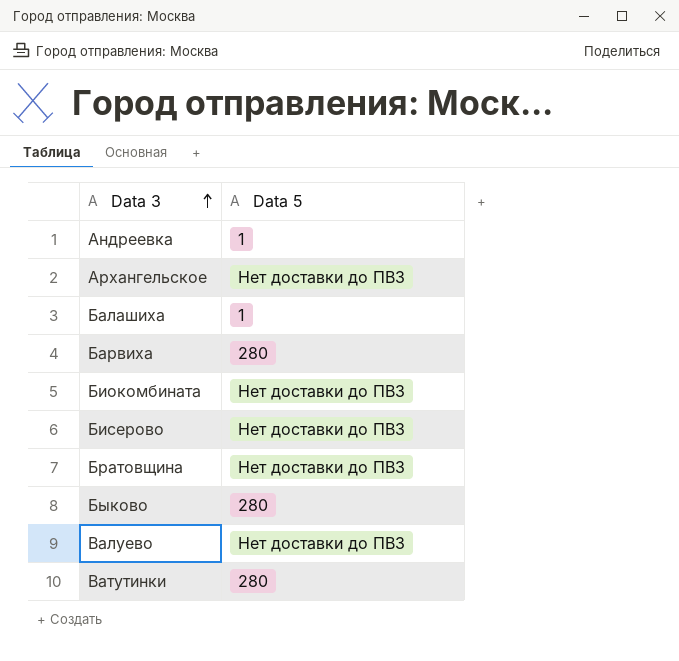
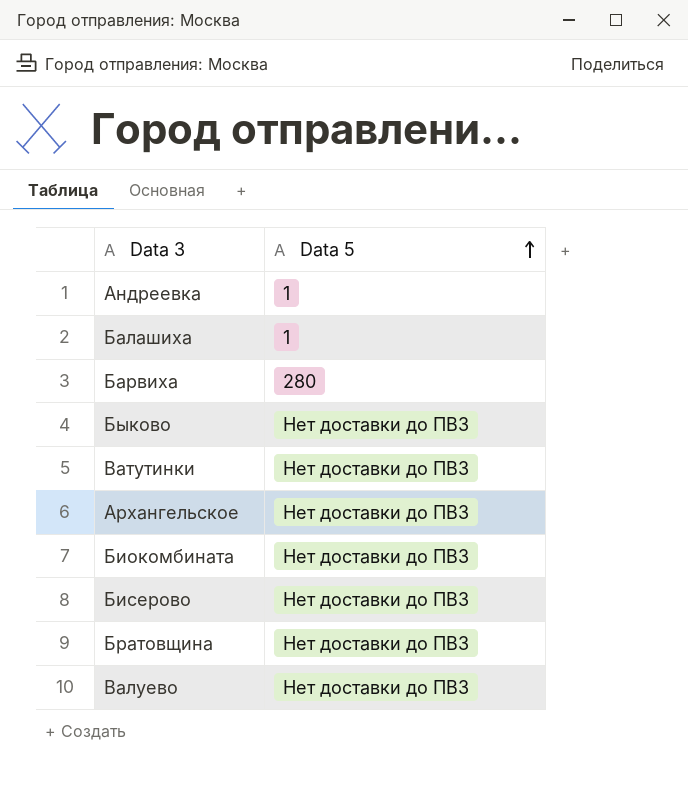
row order: Data 3 ascending -> Data 5 ascending
Быково | Data 5: 280 -> Нет доставки до ПВЗ
Ватутинки | Data 5: 280 -> Нет доставки до ПВЗ

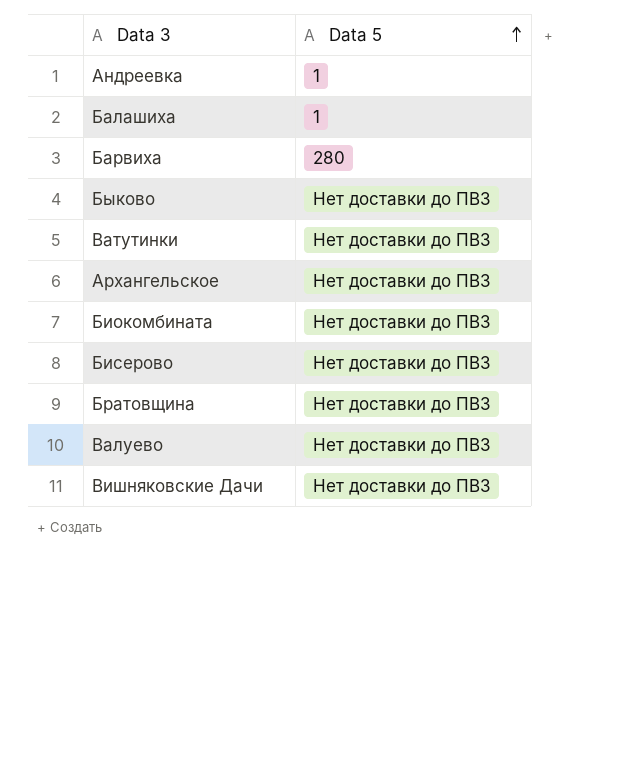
row Вишняковские Дачи: none -> Нет доставки до ПВЗ

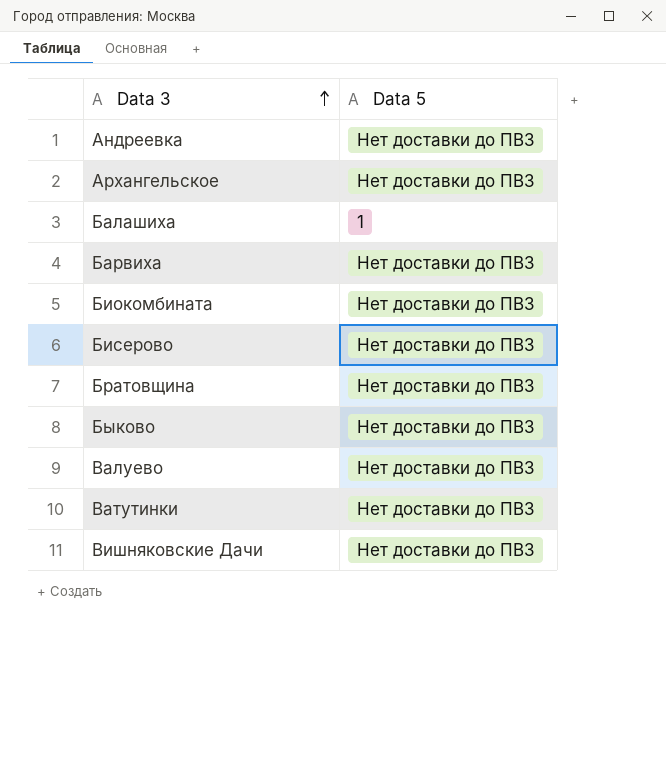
row order: Data 5 ascending -> Data 3 ascending
Андреевка | Data 5: 1 -> Нет доставки до ПВЗ
Барвиха | Data 5: 280 -> Нет доставки до ПВЗ

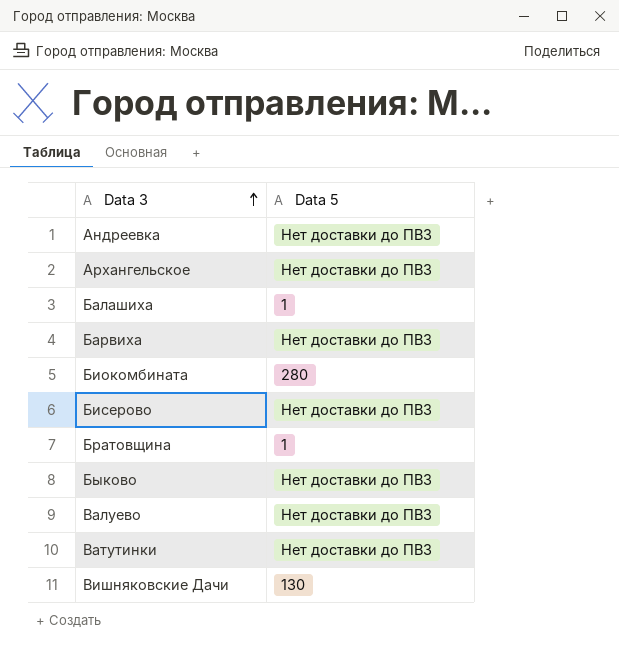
Биокомбината | Data 5: Нет доставки до ПВЗ -> 280
Братовщина | Data 5: Нет доставки до ПВЗ -> 1
Вишняковские Дачи | Data 5: Нет доставки до ПВЗ -> 130

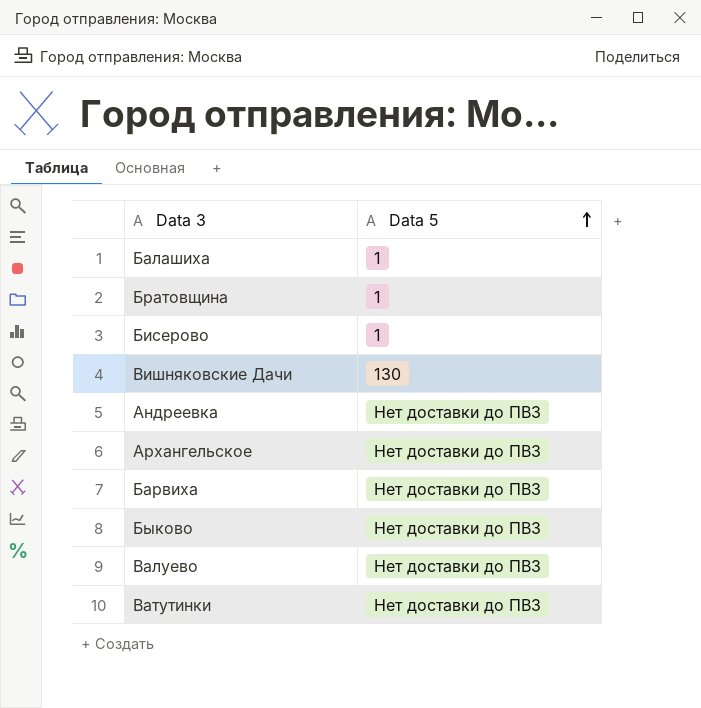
row order: Data 3 ascending -> Data 5 ascending
row Биокомбината: 280 -> none
Бисерово | Data 5: Нет доставки до ПВЗ -> 1

